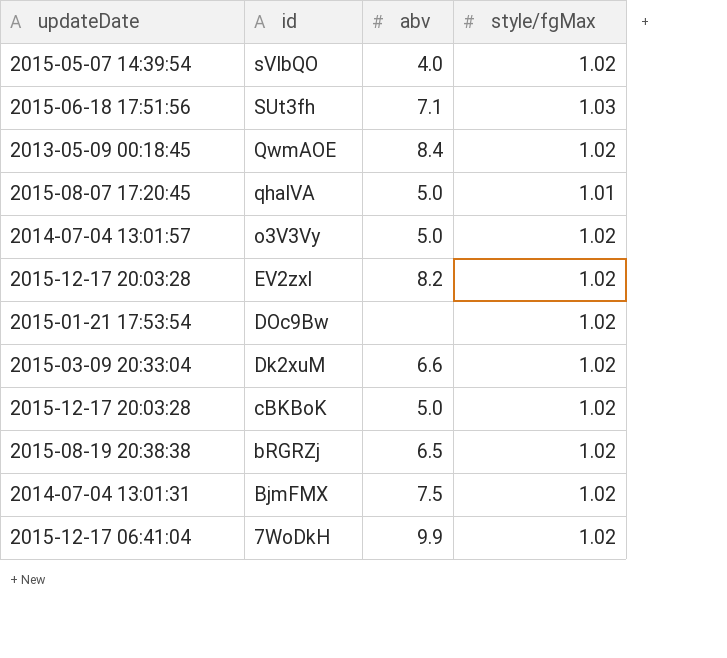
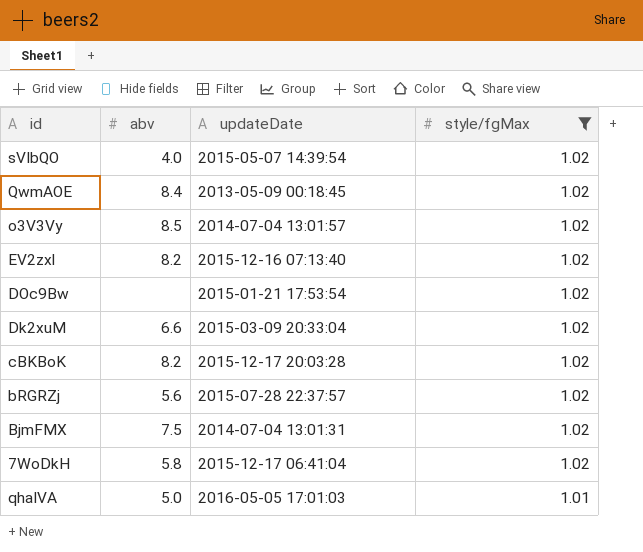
filter: none -> style/fgMax != 1.03
row order: id descending -> style/fgMax descending
column updateDate | position: 1 -> 3
o3V3Vy | abv: 5.0 -> 8.5
EV2zxl | updateDate: 2015-12-17 20:03:28 -> 2015-12-16 07:13:40
cBKBoK | abv: 5.0 -> 8.2
bRGRZj | abv: 6.5 -> 5.6
bRGRZj | updateDate: 2015-08-19 20:38:38 -> 2015-07-28 22:37:57
7WoDkH | abv: 9.9 -> 5.8
qhaIVA | updateDate: 2015-08-07 17:20:45 -> 2016-05-05 17:01:03

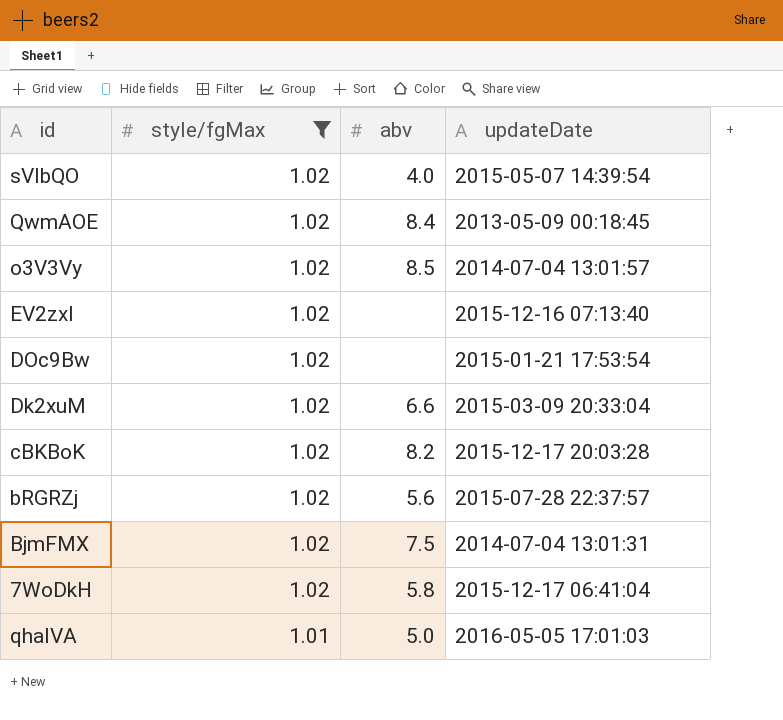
column style/fgMax | position: 4 -> 2
EV2zxl | abv: 8.2 -> none

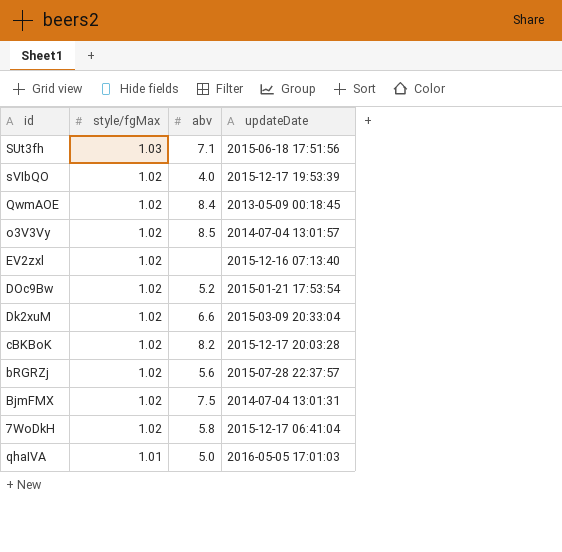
filter: style/fgMax != 1.03 -> none
sVIbQO | updateDate: 2015-05-07 14:39:54 -> 2015-12-17 19:53:39
DOc9Bw | abv: none -> 5.2

